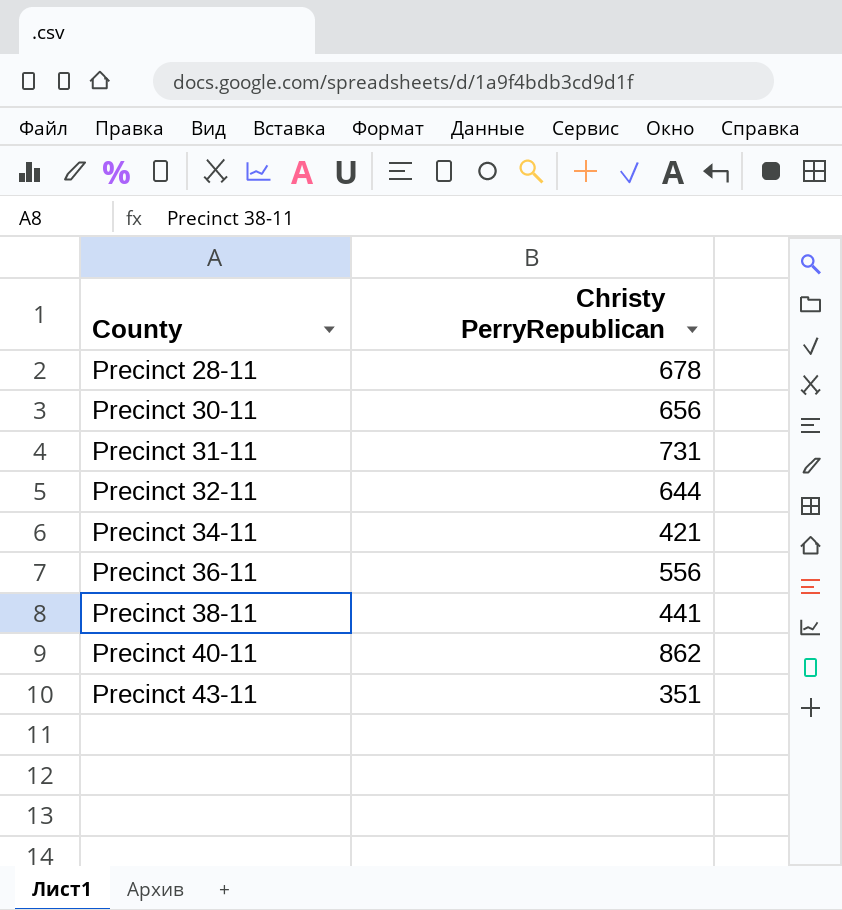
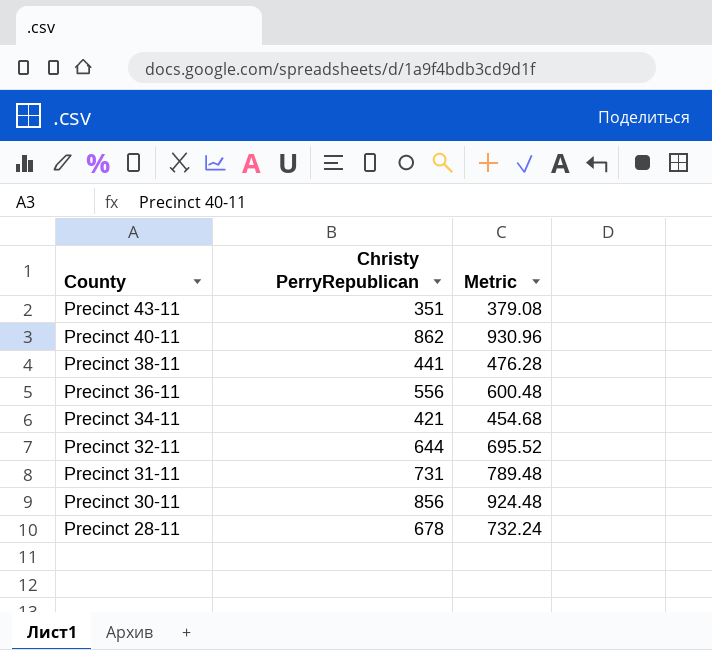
row order: County ascending -> County descending
column Metric | formula: none -> [Christy PerryRepublican] * 1.08
Precinct 30-11 | Christy PerryRepublican: 656 -> 856

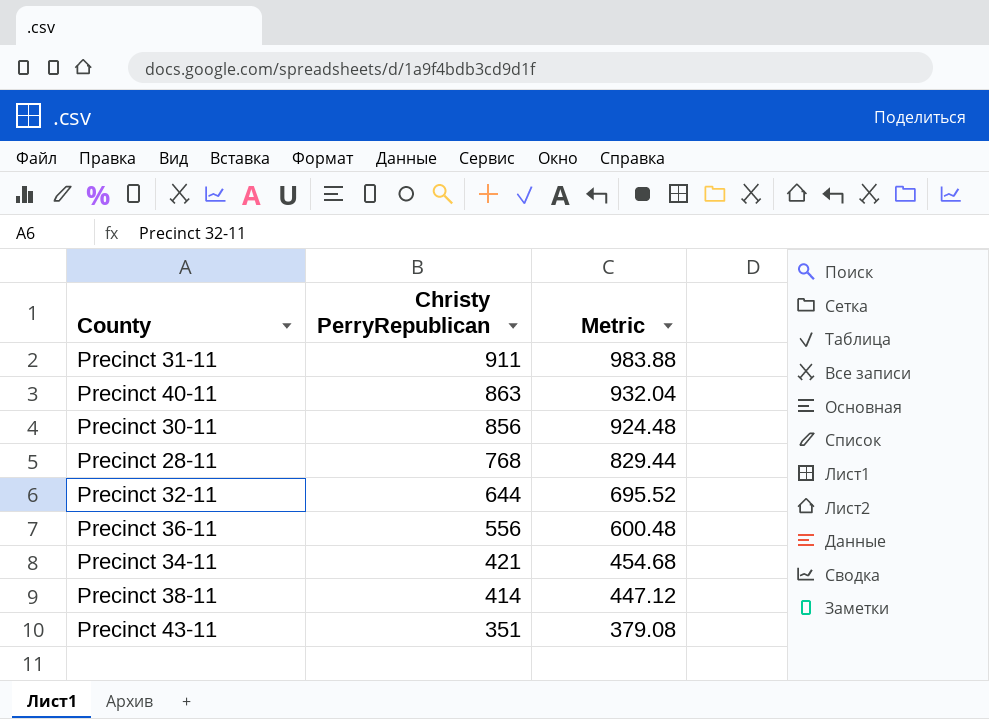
row order: County descending -> Christy PerryRepublican descending
Precinct 31-11 | Christy PerryRepublican: 731 -> 911
Precinct 31-11 | Metric: 789.48 -> 983.88
Precinct 40-11 | Christy PerryRepublican: 862 -> 863
Precinct 40-11 | Metric: 930.96 -> 932.04
Precinct 28-11 | Christy PerryRepublican: 678 -> 768
Precinct 28-11 | Metric: 732.24 -> 829.44
Precinct 38-11 | Christy PerryRepublican: 441 -> 414
Precinct 38-11 | Metric: 476.28 -> 447.12

